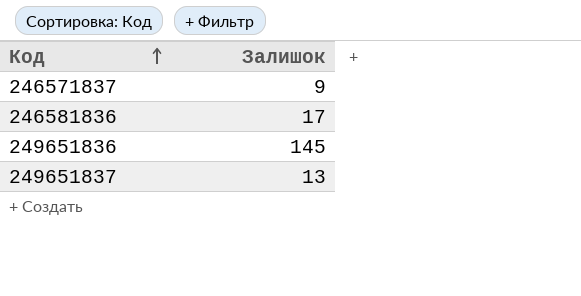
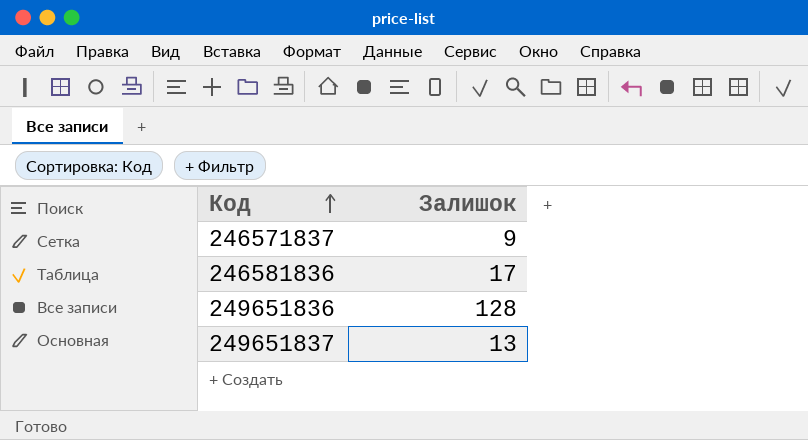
249651836 | Залишок: 145 -> 128

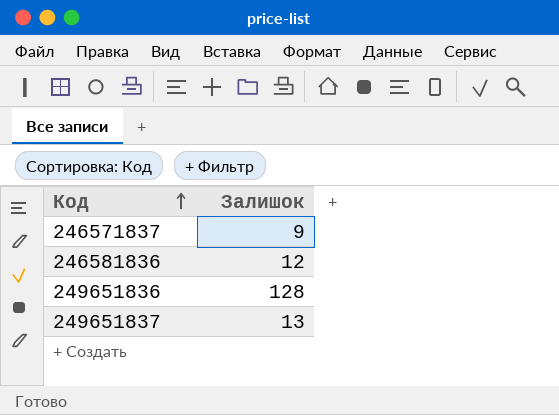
246581836 | Залишок: 17 -> 12

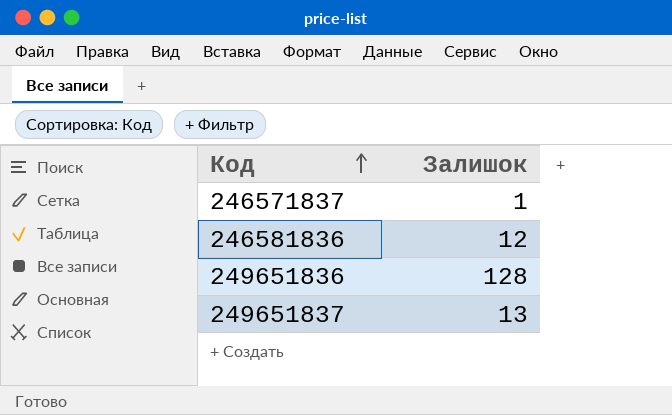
246571837 | Залишок: 9 -> 1

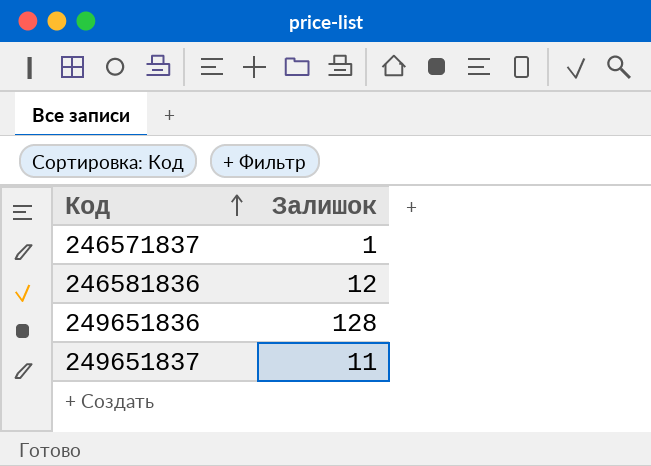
249651837 | Залишок: 13 -> 11

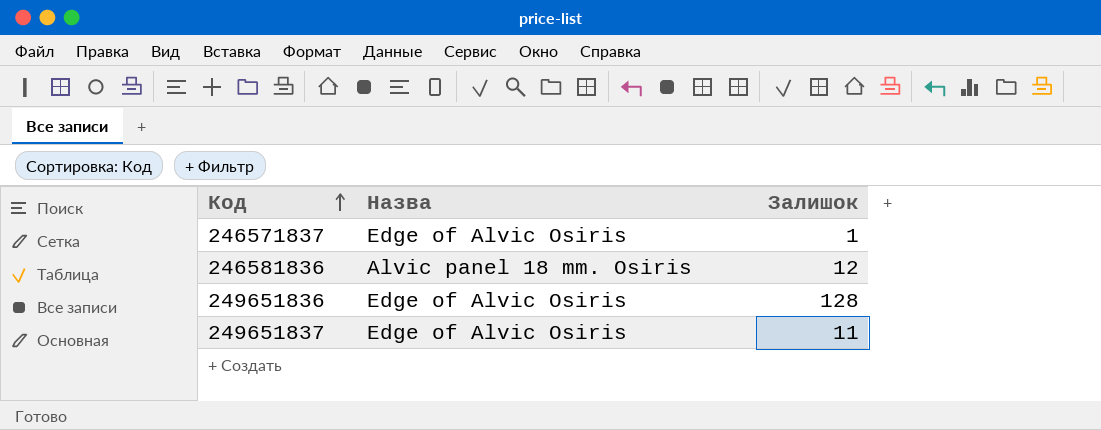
column Назва | position: none -> 2

